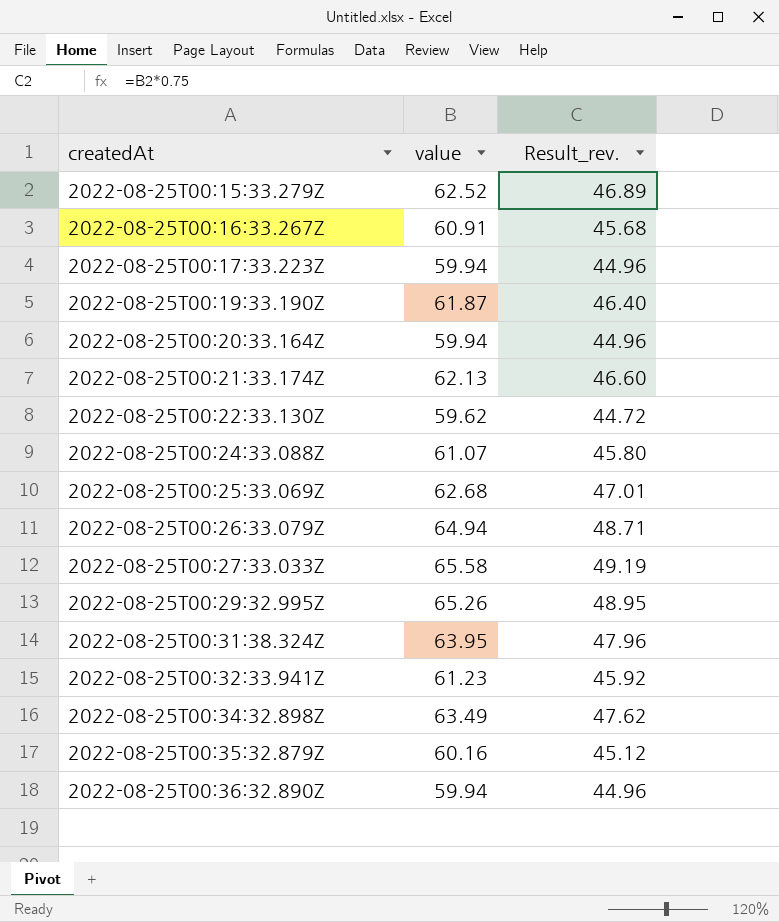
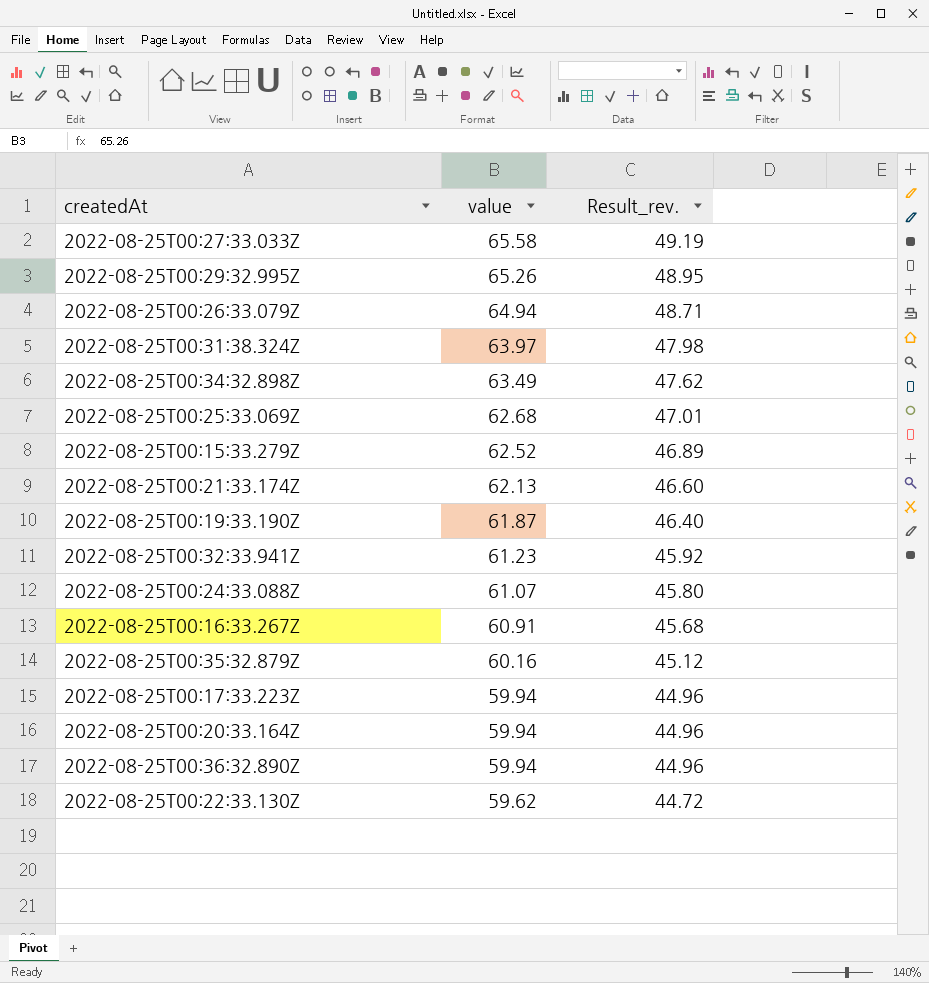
row order: createdAt ascending -> value descending
2022-08-25T00:31:38.324Z | value: 63.95 -> 63.97
2022-08-25T00:31:38.324Z | Result_rev.: 47.96 -> 47.98

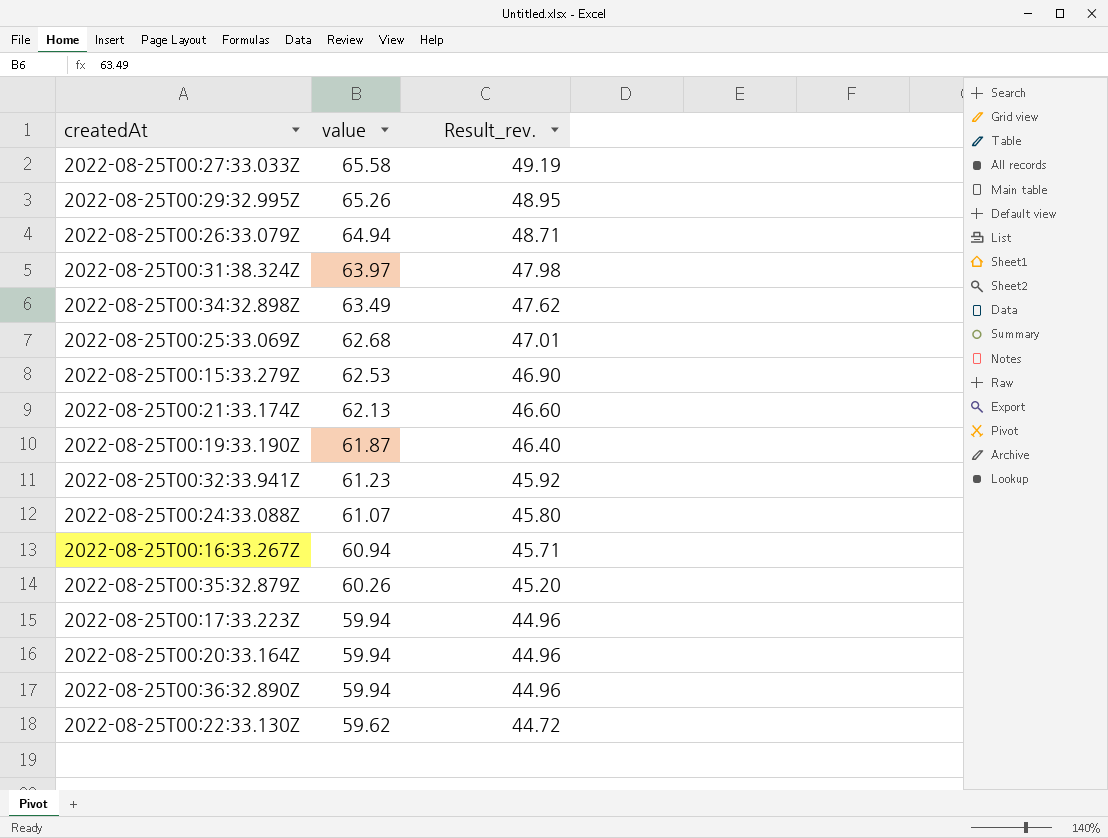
2022-08-25T00:15:33.279Z | value: 62.52 -> 62.53
2022-08-25T00:15:33.279Z | Result_rev.: 46.89 -> 46.90
2022-08-25T00:16:33.267Z | value: 60.91 -> 60.94
2022-08-25T00:16:33.267Z | Result_rev.: 45.68 -> 45.71
2022-08-25T00:35:32.879Z | value: 60.16 -> 60.26
2022-08-25T00:35:32.879Z | Result_rev.: 45.12 -> 45.20

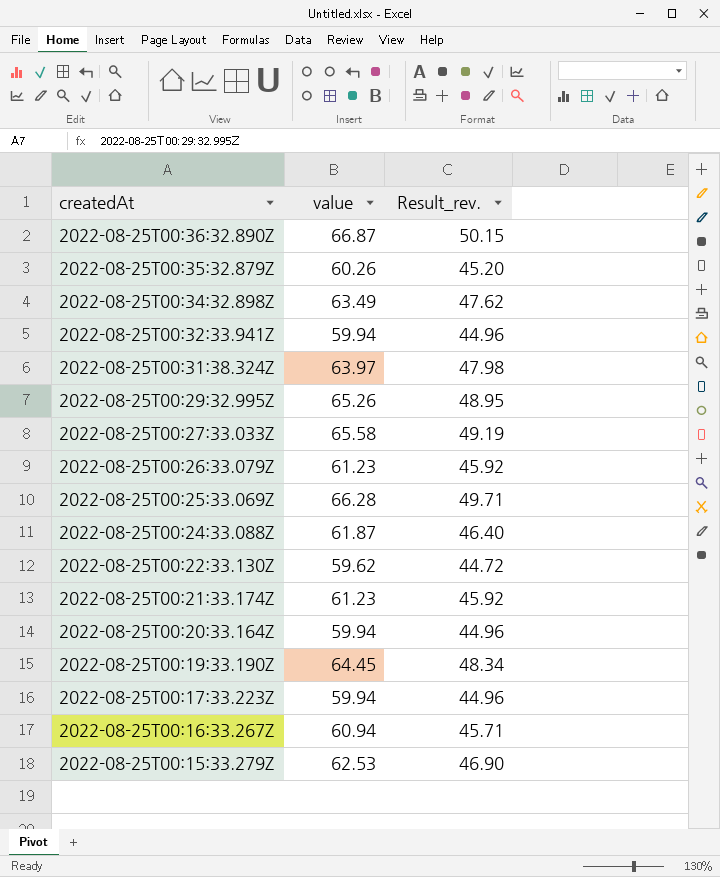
row order: value descending -> createdAt descending
2022-08-25T00:36:32.890Z | value: 59.94 -> 66.87
2022-08-25T00:36:32.890Z | Result_rev.: 44.96 -> 50.15
2022-08-25T00:32:33.941Z | value: 61.23 -> 59.94
2022-08-25T00:32:33.941Z | Result_rev.: 45.92 -> 44.96
2022-08-25T00:26:33.079Z | value: 64.94 -> 61.23
2022-08-25T00:26:33.079Z | Result_rev.: 48.71 -> 45.92
2022-08-25T00:25:33.069Z | value: 62.68 -> 66.28
2022-08-25T00:25:33.069Z | Result_rev.: 47.01 -> 49.71
2022-08-25T00:24:33.088Z | value: 61.07 -> 61.87
2022-08-25T00:24:33.088Z | Result_rev.: 45.80 -> 46.40
2022-08-25T00:21:33.174Z | value: 62.13 -> 61.23
2022-08-25T00:21:33.174Z | Result_rev.: 46.60 -> 45.92
2022-08-25T00:19:33.190Z | value: 61.87 -> 64.45
2022-08-25T00:19:33.190Z | Result_rev.: 46.40 -> 48.34

